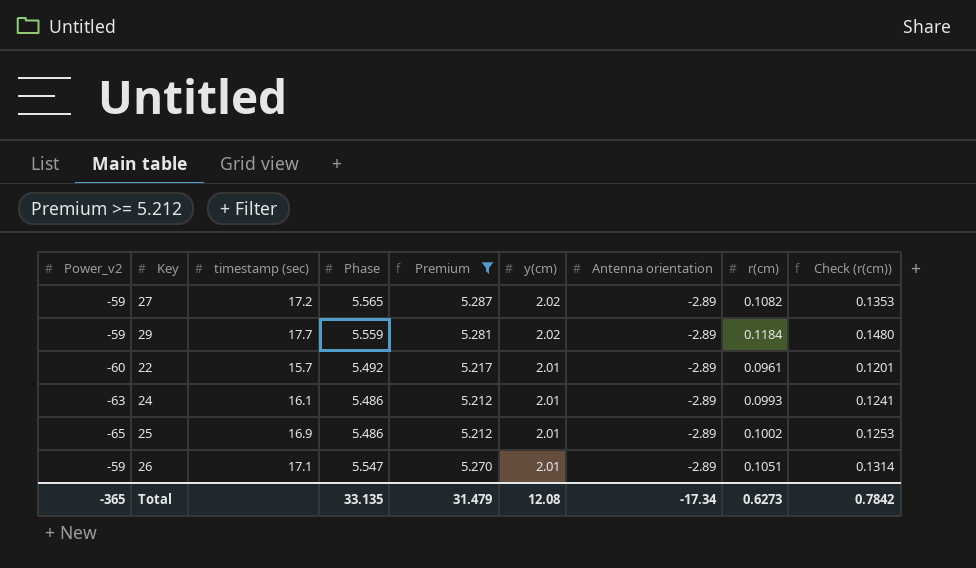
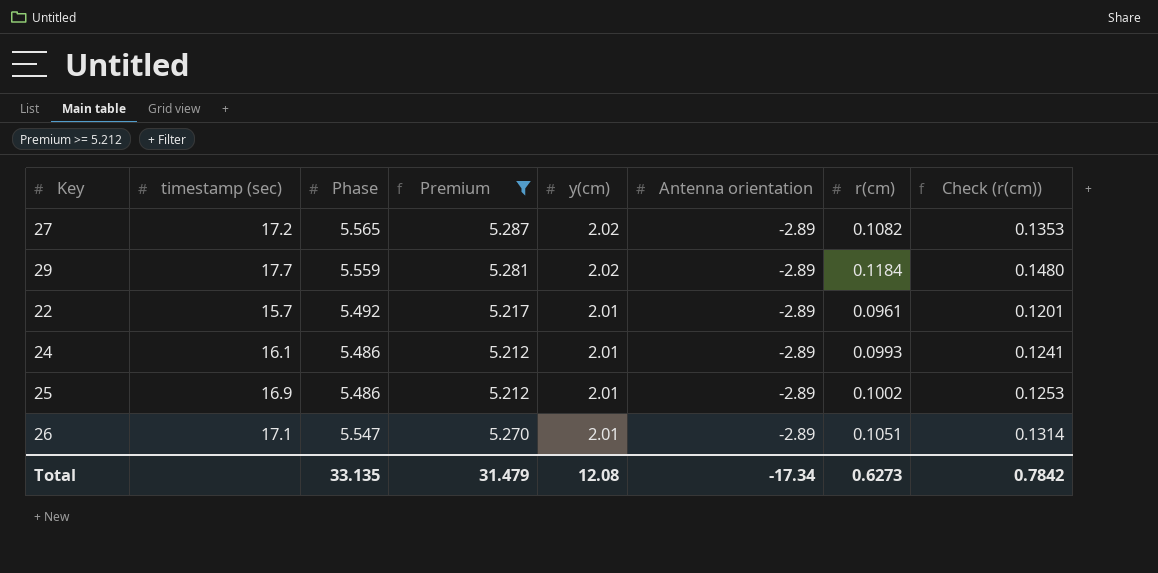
column Power_v2 | position: 1 -> none

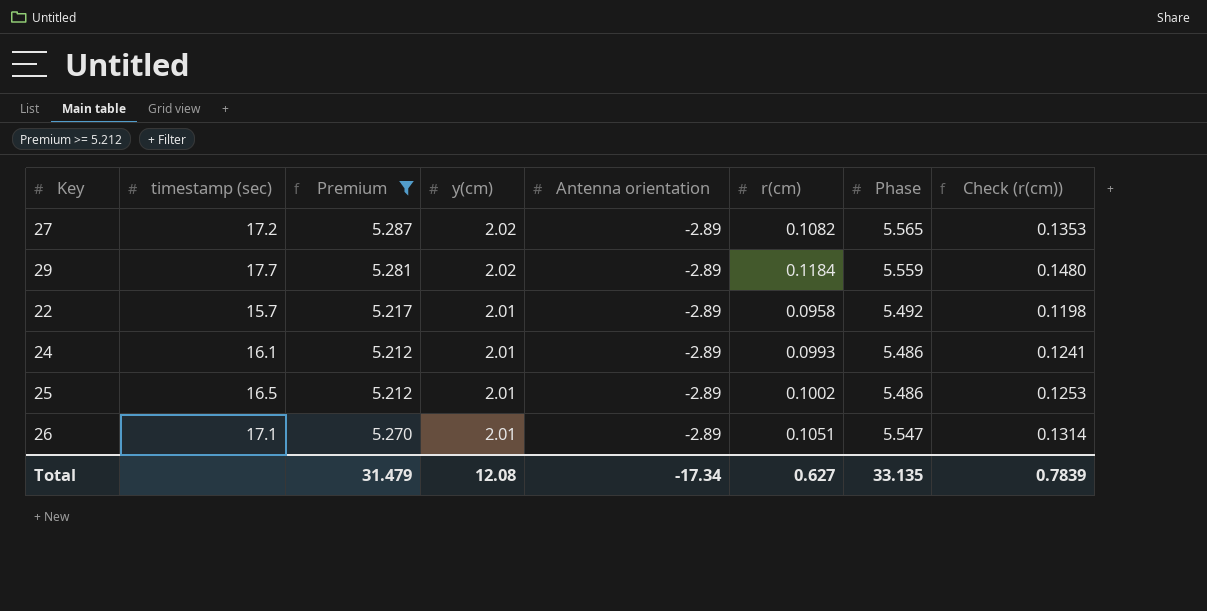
column Phase | position: 3 -> 7
22 | r(cm): 0.0961 -> 0.0958
22 | Check (r(cm)): 0.1201 -> 0.1198
25 | timestamp (sec): 16.9 -> 16.5
Total | r(cm): 0.6273 -> 0.627
Total | Check (r(cm)): 0.7842 -> 0.7839

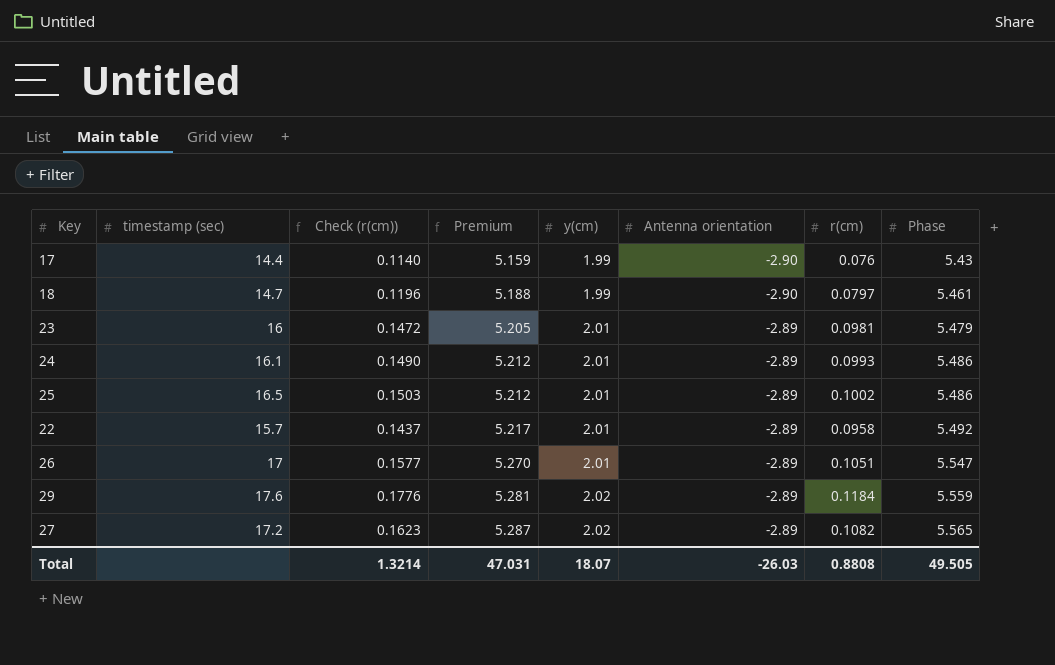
filter: Premium >= 5.212 -> none
row order: y(cm) descending -> Premium ascending
column Check (r(cm)) | formula: [r(cm)] * 1.25 -> [r(cm)] * 1.5
column Check (r(cm)) | position: 8 -> 3
26 | timestamp (sec): 17.1 -> 17
29 | timestamp (sec): 17.7 -> 17.6
Total | Check (r(cm)): 0.7839 -> 1.3214
Total | Premium: 31.479 -> 47.031
Total | y(cm): 12.08 -> 18.07
Total | Antenna orientation: -17.34 -> -26.03
Total | r(cm): 0.627 -> 0.8808
Total | Phase: 33.135 -> 49.505

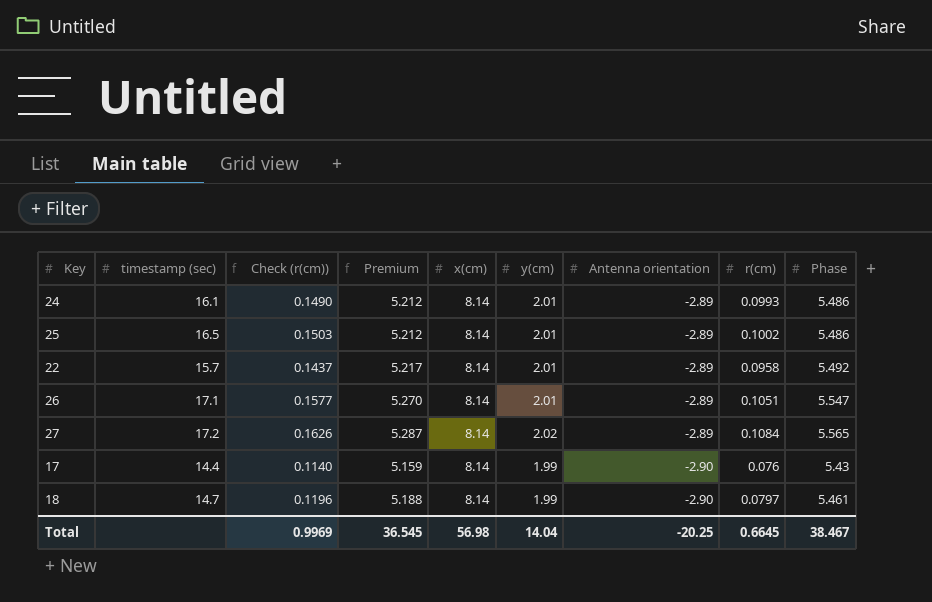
row order: Premium ascending -> Antenna orientation descending
column x(cm) | position: none -> 5
row 23: 16 | 0.1472 | 5.205 | 2.01 | -2.89 | 0.0981 | 5.479 -> none
row 29: 17.6 | 0.1776 | 5.281 | 2.02 | -2.89 | 0.1184 | 5.559 -> none
26 | timestamp (sec): 17 -> 17.1
27 | Check (r(cm)): 0.1623 -> 0.1626
27 | r(cm): 0.1082 -> 0.1084
Total | Check (r(cm)): 1.3214 -> 0.9969
Total | Premium: 47.031 -> 36.545
Total | y(cm): 18.07 -> 14.04
Total | Antenna orientation: -26.03 -> -20.25
Total | r(cm): 0.8808 -> 0.6645
Total | Phase: 49.505 -> 38.467

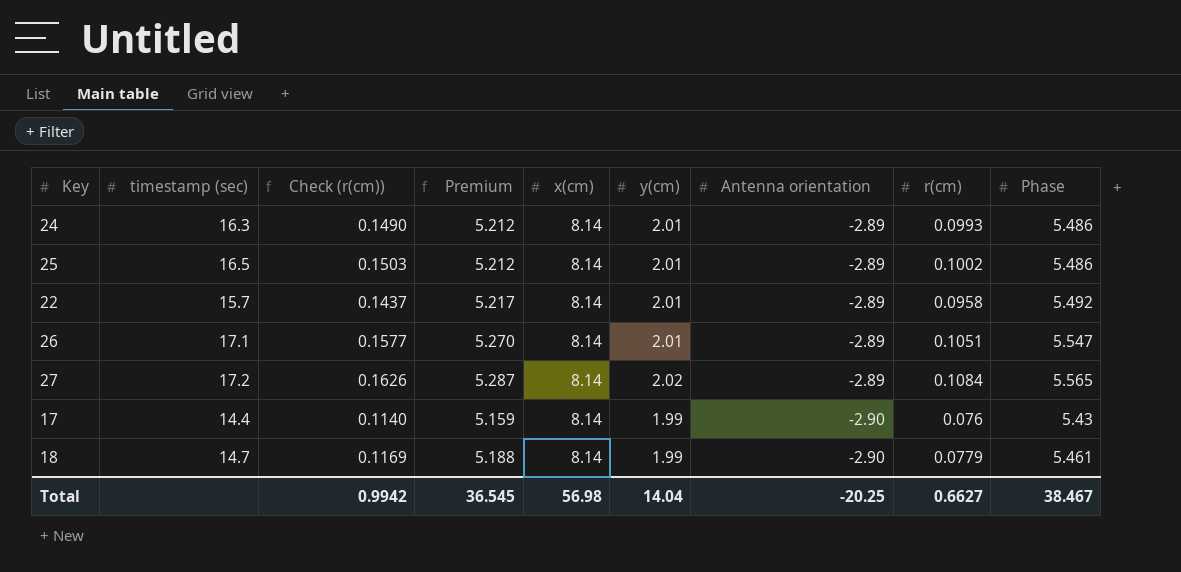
24 | timestamp (sec): 16.1 -> 16.3
18 | Check (r(cm)): 0.1196 -> 0.1169
18 | r(cm): 0.0797 -> 0.0779
Total | Check (r(cm)): 0.9969 -> 0.9942
Total | r(cm): 0.6645 -> 0.6627

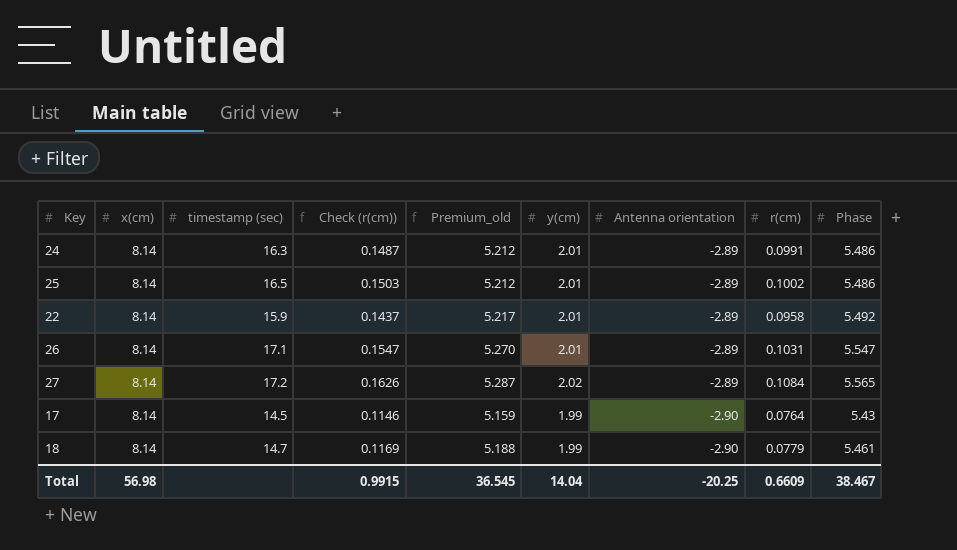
column x(cm) | position: 5 -> 2
column name: Premium -> Premium_old
24 | Check (r(cm)): 0.1490 -> 0.1487
24 | r(cm): 0.0993 -> 0.0991
22 | timestamp (sec): 15.7 -> 15.9
26 | Check (r(cm)): 0.1577 -> 0.1547
26 | r(cm): 0.1051 -> 0.1031
17 | timestamp (sec): 14.4 -> 14.5
17 | Check (r(cm)): 0.1140 -> 0.1146
17 | r(cm): 0.076 -> 0.0764
Total | Check (r(cm)): 0.9942 -> 0.9915
Total | r(cm): 0.6627 -> 0.6609

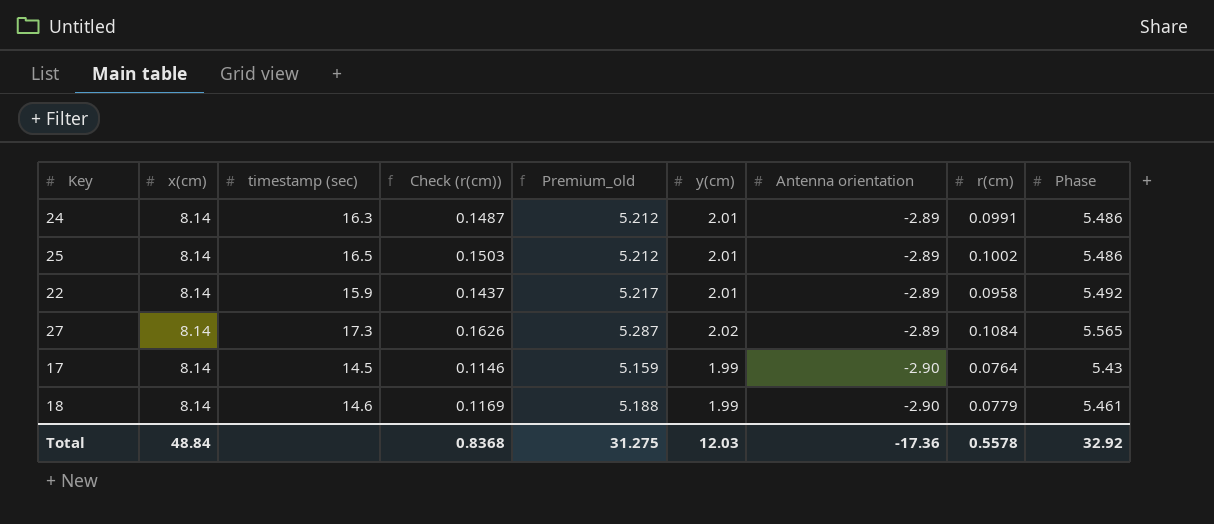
row 26: 8.14 | 17.1 | 0.1547 | 5.270 | 2.01 | -2.89 | 0.1031 | 5.547 -> none
27 | timestamp (sec): 17.2 -> 17.3
18 | timestamp (sec): 14.7 -> 14.6
Total | x(cm): 56.98 -> 48.84
Total | Check (r(cm)): 0.9915 -> 0.8368
Total | Premium_old: 36.545 -> 31.275
Total | y(cm): 14.04 -> 12.03
Total | Antenna orientation: -20.25 -> -17.36
Total | r(cm): 0.6609 -> 0.5578
Total | Phase: 38.467 -> 32.92

